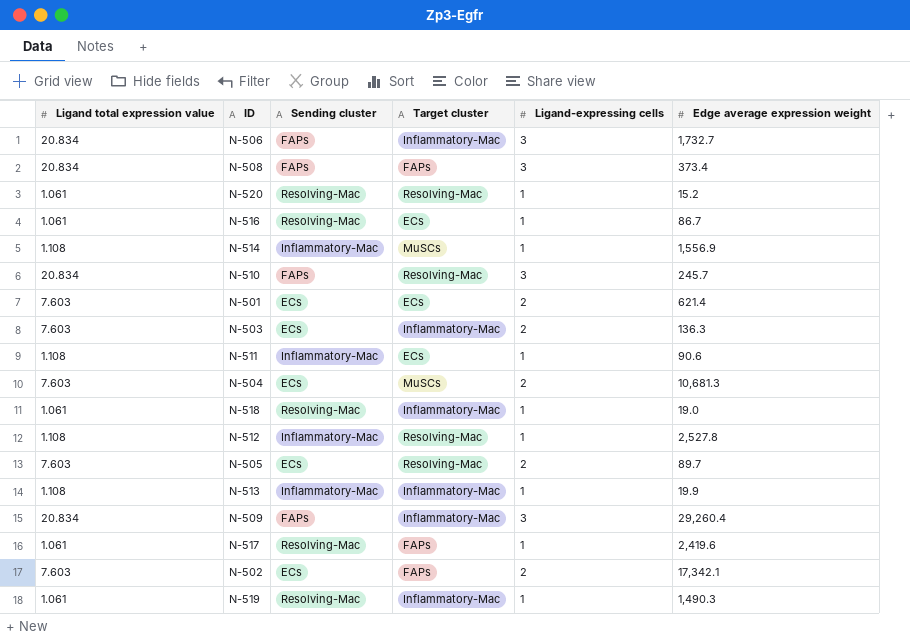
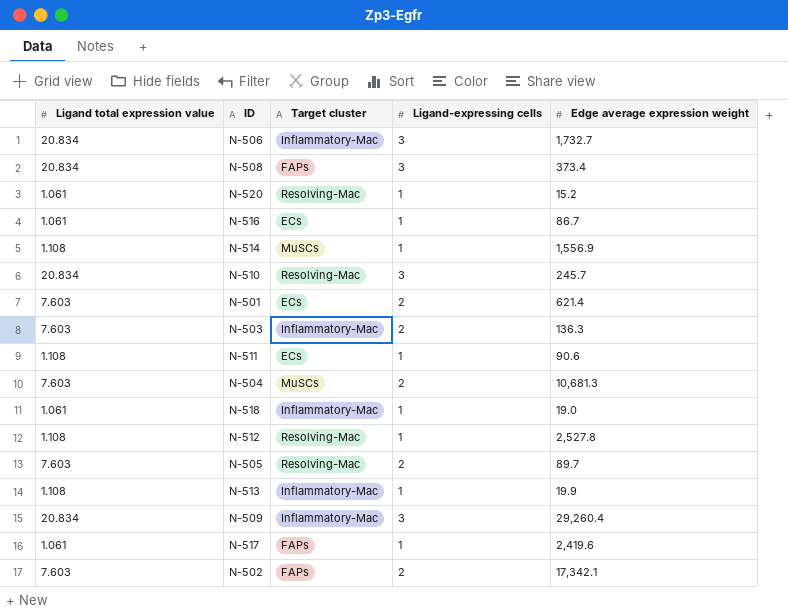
column Sending cluster | position: 3 -> none
row N-519: 1.061 | Resolving-Mac | Inflammatory-Mac | 1 | 1,490.3 -> none

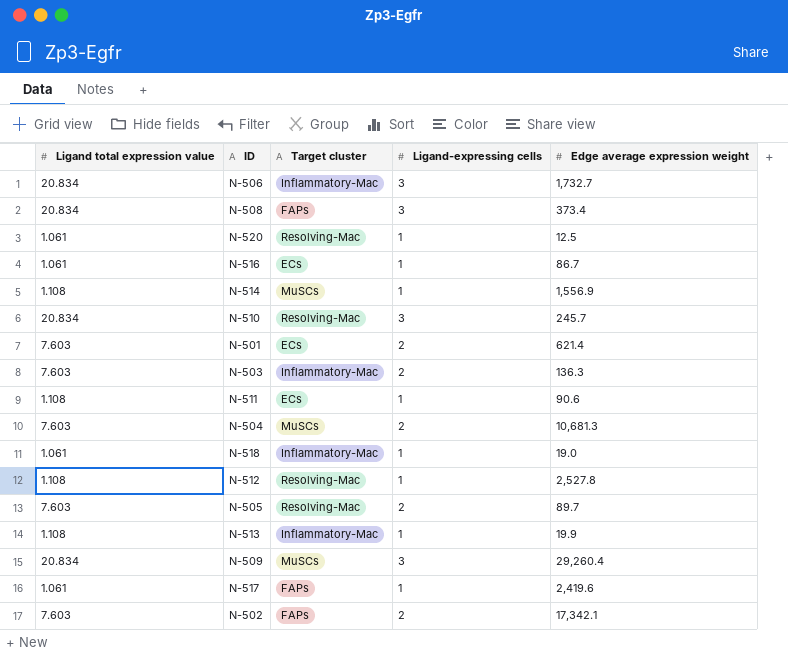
N-520 | Edge average expression weight: 15.2 -> 12.5
N-509 | Target cluster: Inflammatory-Mac -> MuSCs

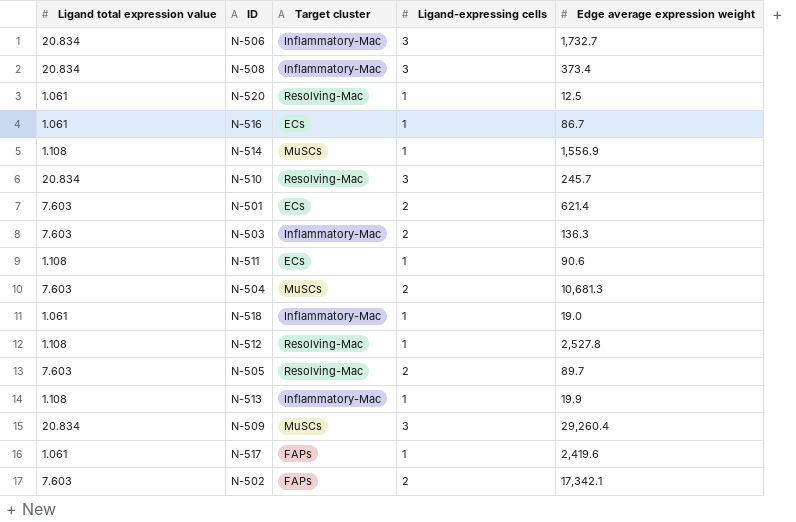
N-508 | Target cluster: FAPs -> Inflammatory-Mac

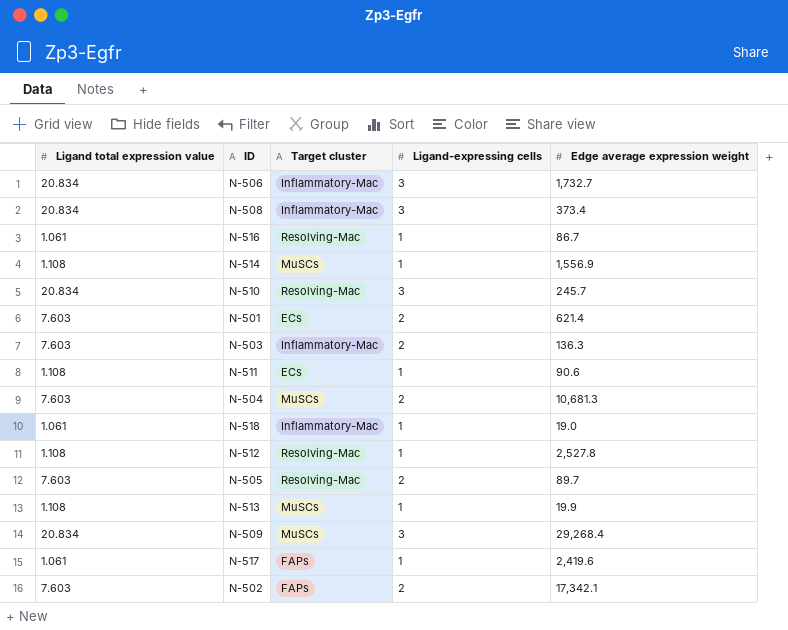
row N-520: 1.061 | Resolving-Mac | 1 | 12.5 -> none
N-516 | Target cluster: ECs -> Resolving-Mac
N-513 | Target cluster: Inflammatory-Mac -> MuSCs
N-509 | Edge average expression weight: 29,260.4 -> 29,268.4

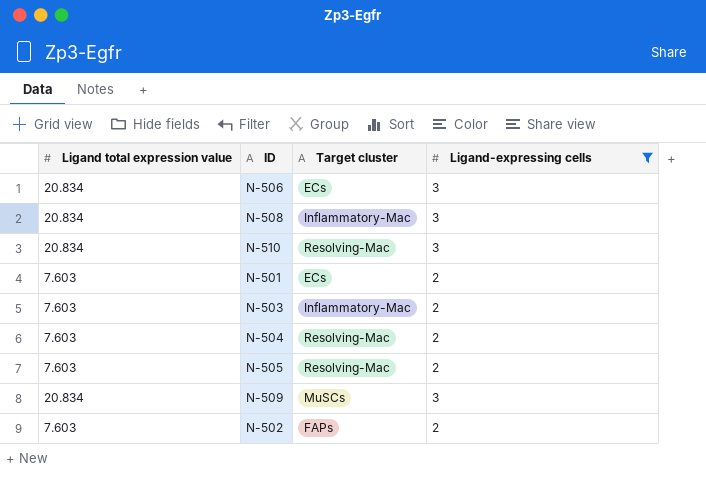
filter: none -> Ligand-expressing cells != 1
column Edge average expression weight | position: 5 -> none
N-506 | Target cluster: Inflammatory-Mac -> ECs
N-504 | Target cluster: MuSCs -> Resolving-Mac

